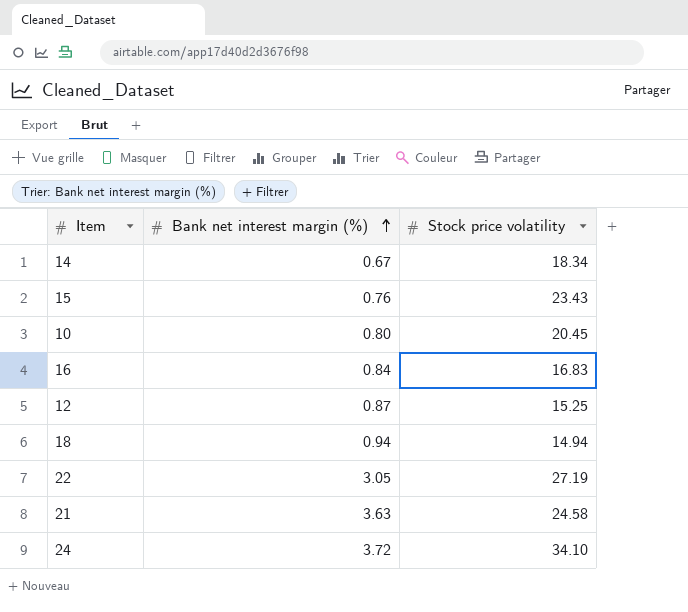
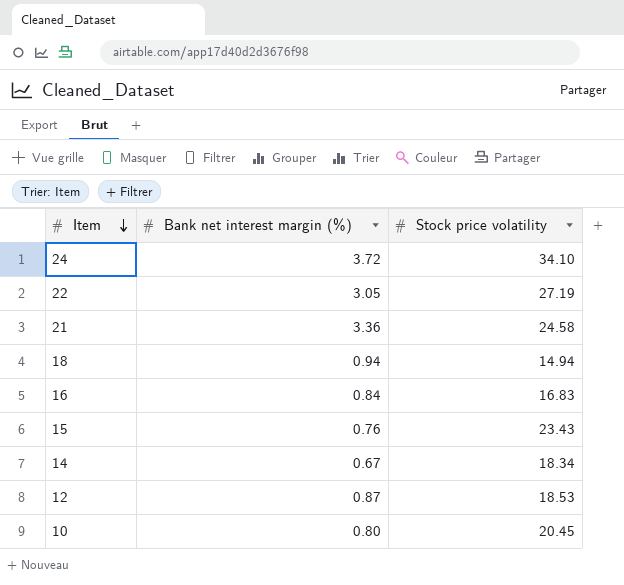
row order: Bank net interest margin (%) ascending -> Item descending
21 | Bank net interest margin (%): 3.63 -> 3.36
12 | Stock price volatility: 15.25 -> 18.53

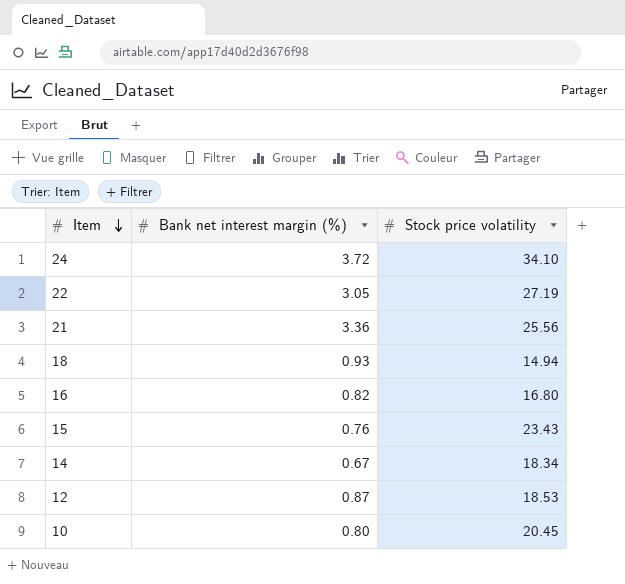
21 | Stock price volatility: 24.58 -> 25.56
18 | Bank net interest margin (%): 0.94 -> 0.93
16 | Bank net interest margin (%): 0.84 -> 0.82
16 | Stock price volatility: 16.83 -> 16.80

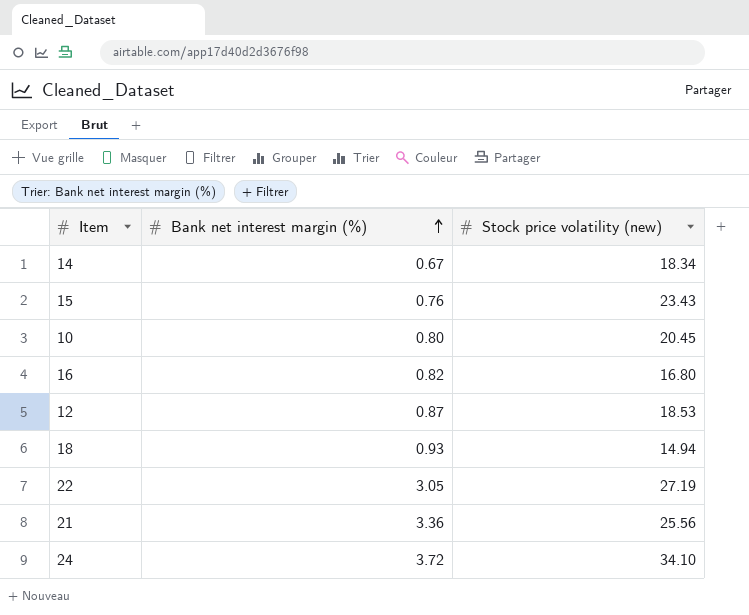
row order: Item descending -> Bank net interest margin (%) ascending
column name: Stock price volatility -> Stock price volatility (new)

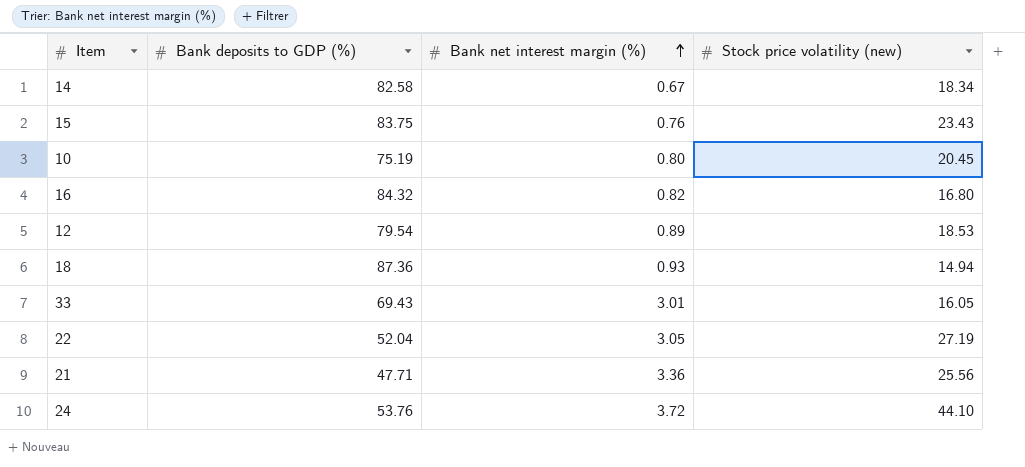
column Bank deposits to GDP (%) | position: none -> 2
12 | Bank net interest margin (%): 0.87 -> 0.89
row 33: none -> 69.43 | 3.01 | 16.05
24 | Stock price volatility (new): 34.10 -> 44.10

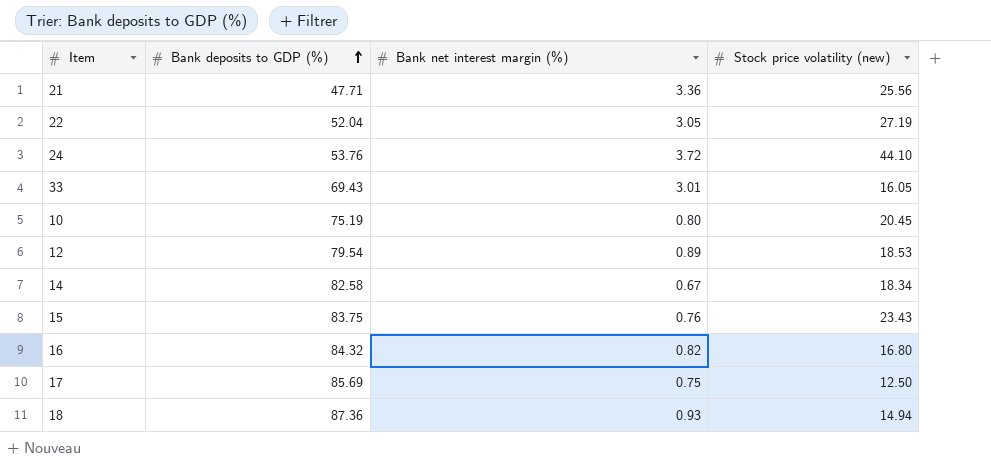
row order: Bank net interest margin (%) ascending -> Bank deposits to GDP (%) ascending
row 17: none -> 85.69 | 0.75 | 12.50

